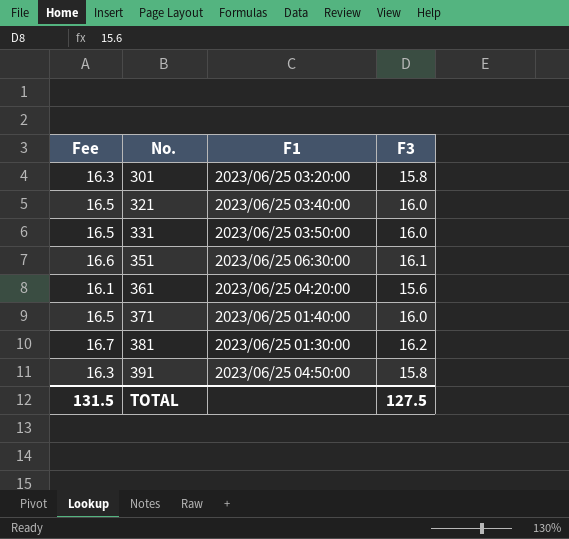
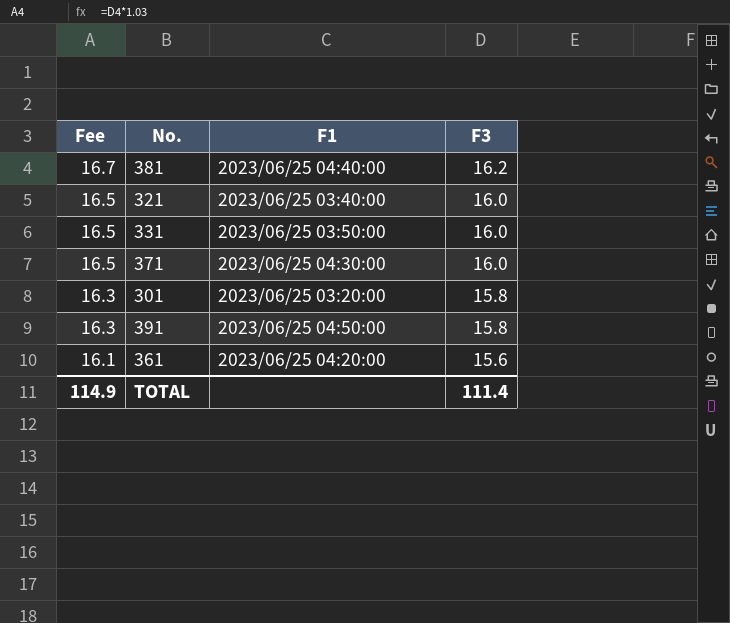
row order: No. ascending -> Fee descending
row 351: 16.6 | 2023/06/25 06:30:00 | 16.1 -> none
381 | F1: 2023/06/25 01:30:00 -> 2023/06/25 04:40:00
371 | F1: 2023/06/25 01:40:00 -> 2023/06/25 04:30:00
TOTAL | Fee: 131.5 -> 114.9
TOTAL | F3: 127.5 -> 111.4

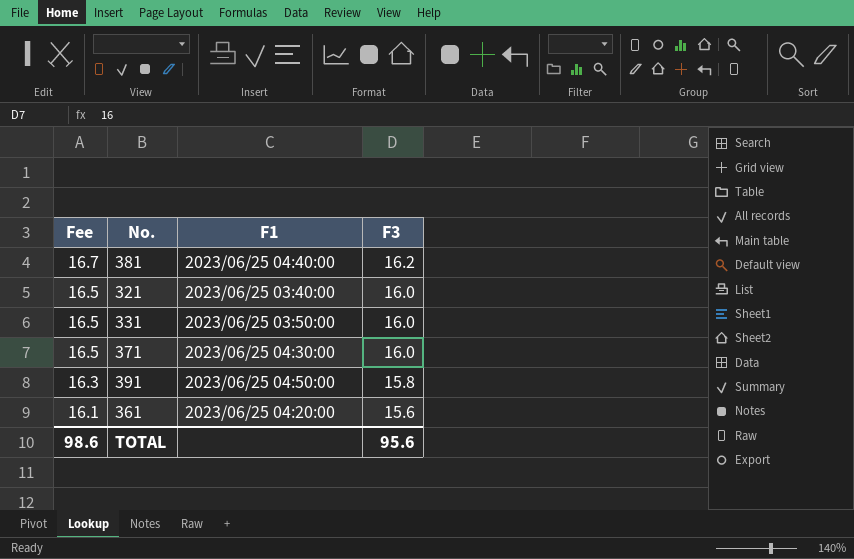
row 301: 16.3 | 2023/06/25 03:20:00 | 15.8 -> none
TOTAL | Fee: 114.9 -> 98.6
TOTAL | F3: 111.4 -> 95.6

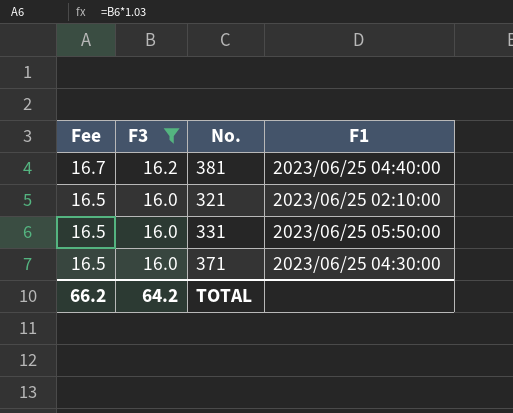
filter: none -> F3 >= 16.0
column F3 | position: 4 -> 2
321 | F1: 2023/06/25 03:40:00 -> 2023/06/25 02:10:00
331 | F1: 2023/06/25 03:50:00 -> 2023/06/25 05:50:00
TOTAL | Fee: 98.6 -> 66.2
TOTAL | F3: 95.6 -> 64.2

